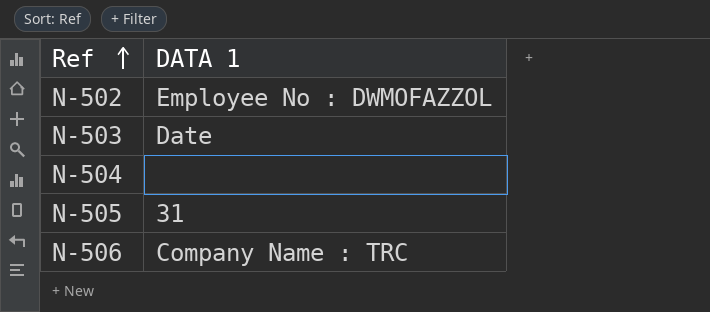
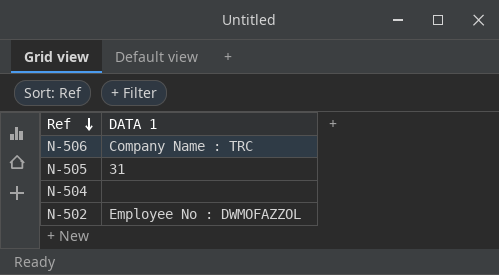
row order: Ref ascending -> Ref descending
row N-503: Date -> none

